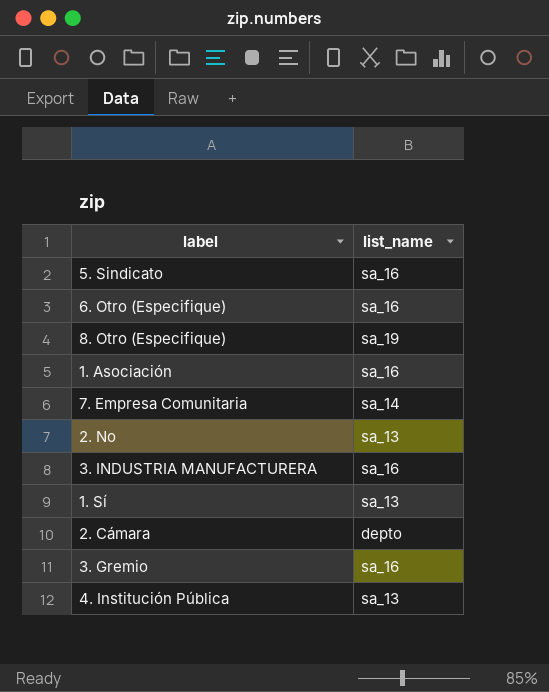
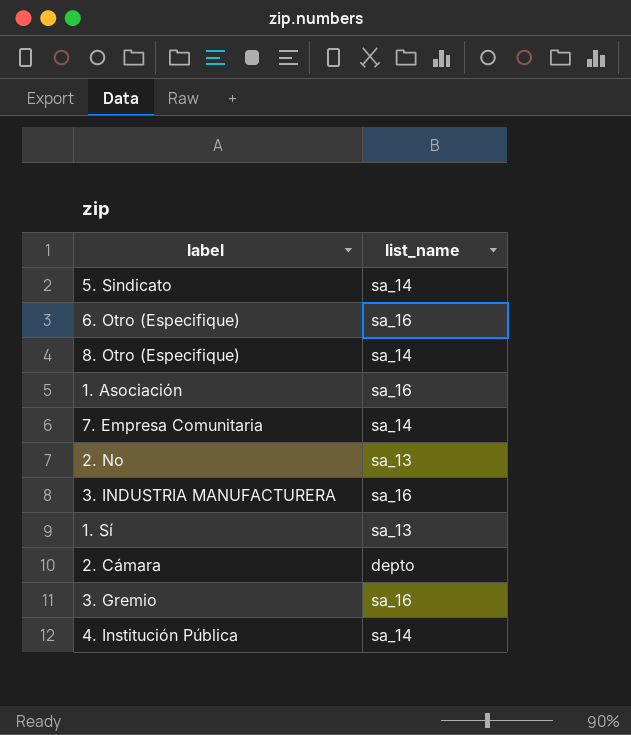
5. Sindicato | list_name: sa_16 -> sa_14
8. Otro (Especifique) | list_name: sa_19 -> sa_14
4. Institución Pública | list_name: sa_13 -> sa_14

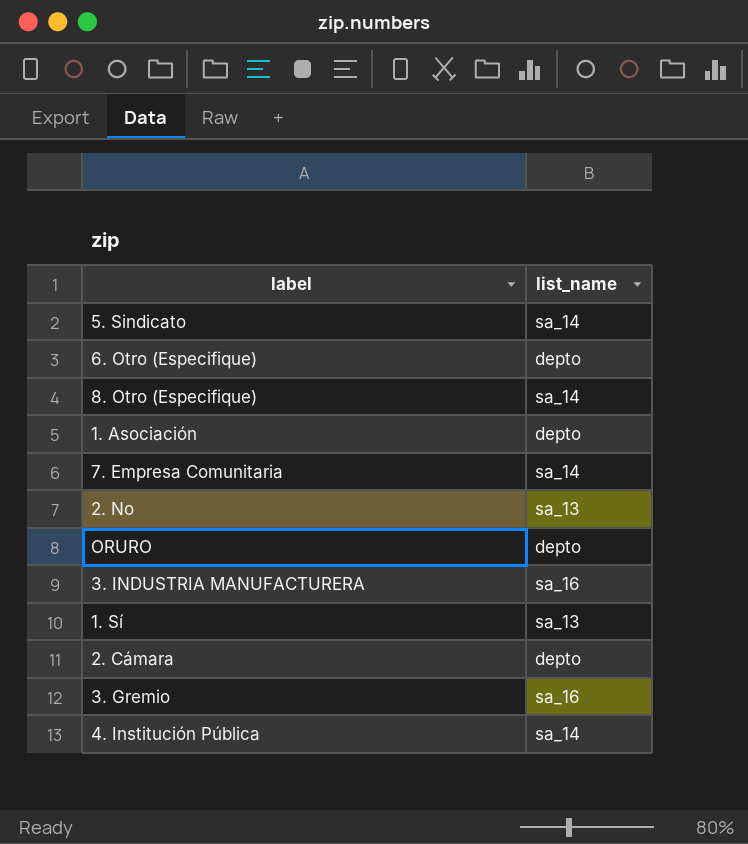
6. Otro (Especifique) | list_name: sa_16 -> depto
1. Asociación | list_name: sa_16 -> depto
row ORURO: none -> depto

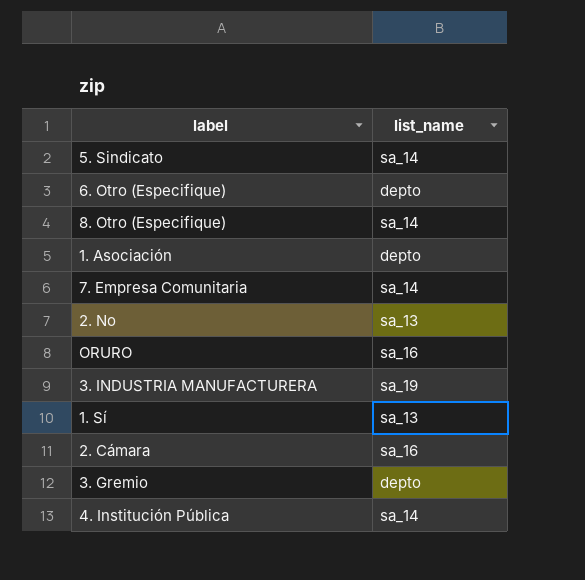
ORURO | list_name: depto -> sa_16
3. INDUSTRIA MANUFACTURERA | list_name: sa_16 -> sa_19
2. Cámara | list_name: depto -> sa_16
3. Gremio | list_name: sa_16 -> depto

